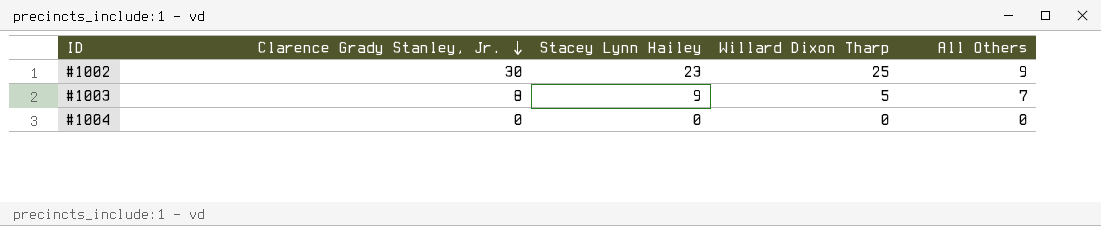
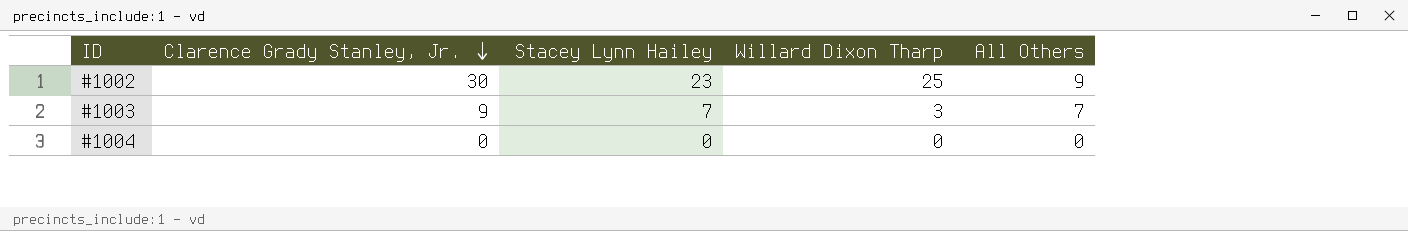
#1003 | Clarence Grady Stanley, Jr.: 8 -> 9
#1003 | Stacey Lynn Hailey: 9 -> 7
#1003 | Willard Dixon Tharp: 5 -> 3

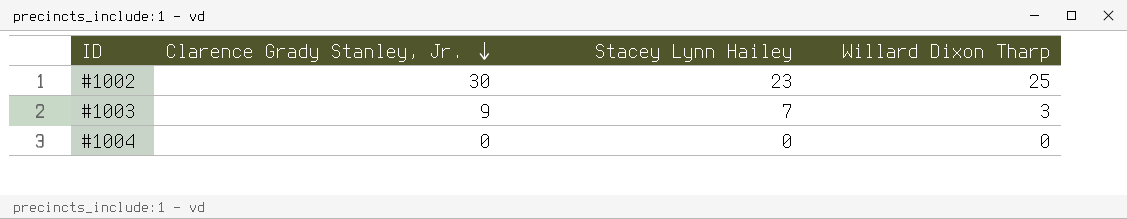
column All Others | position: 5 -> none

